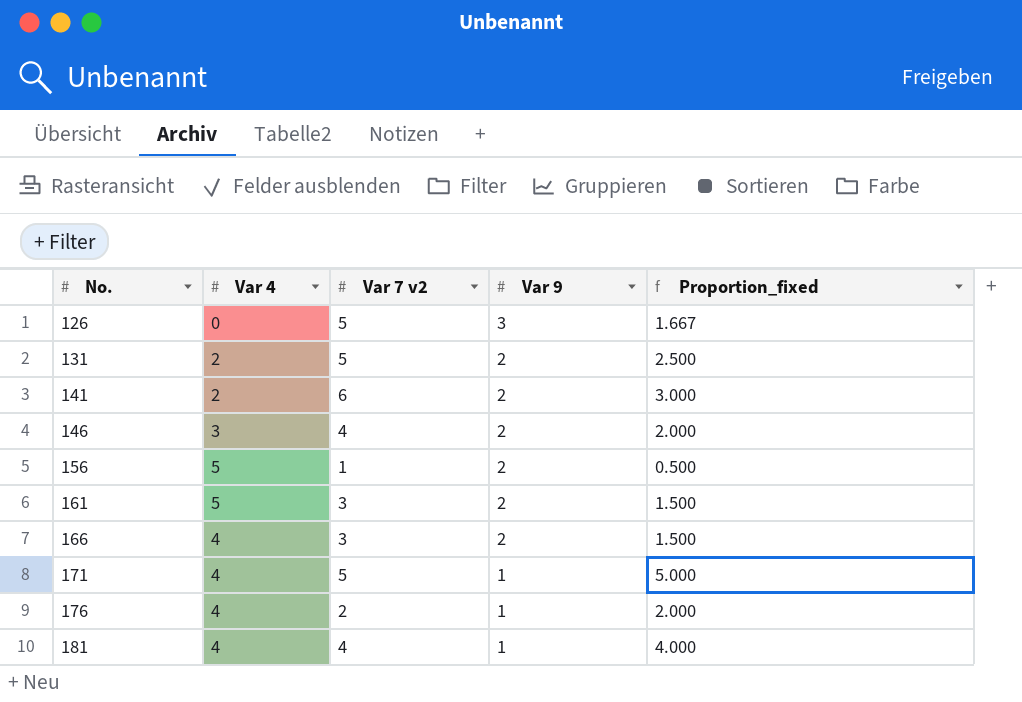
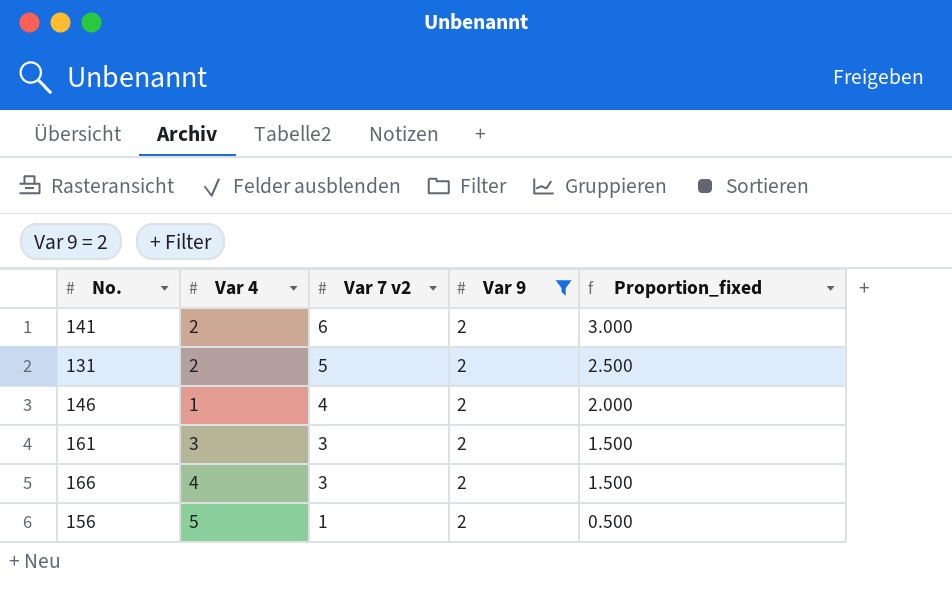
filter: none -> Var 9 = 2
row order: No. ascending -> Var 7 v2 descending
146 | Var 4: 3 -> 1
161 | Var 4: 5 -> 3

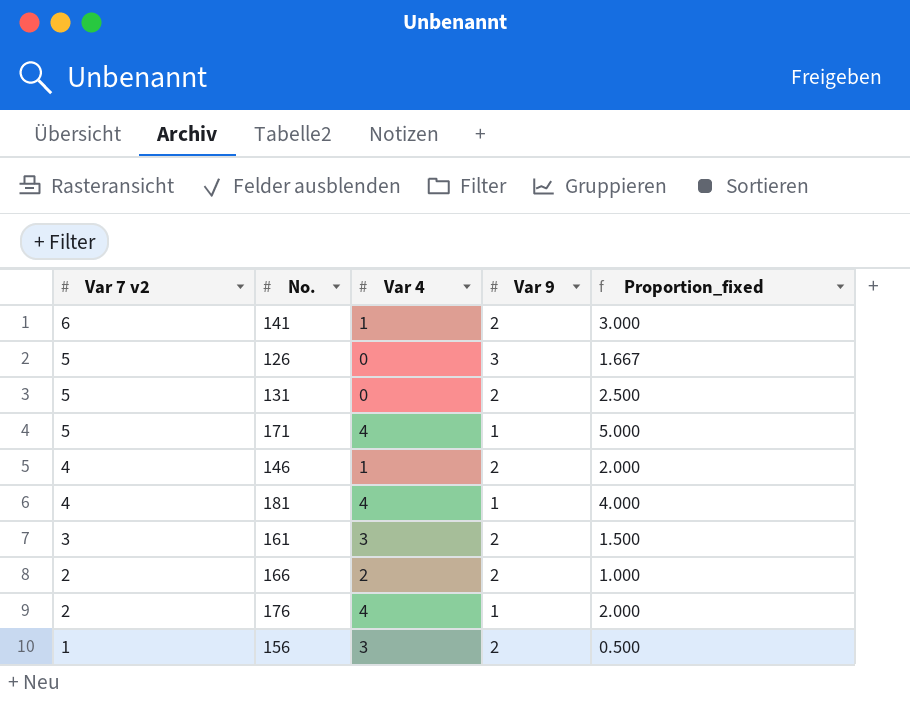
filter: Var 9 = 2 -> none
column Var 7 v2 | position: 3 -> 1
141 | Var 4: 2 -> 1
131 | Var 4: 2 -> 0
166 | Var 7 v2: 3 -> 2
166 | Var 4: 4 -> 2
166 | Proportion_fixed: 1.500 -> 1.000
156 | Var 4: 5 -> 3

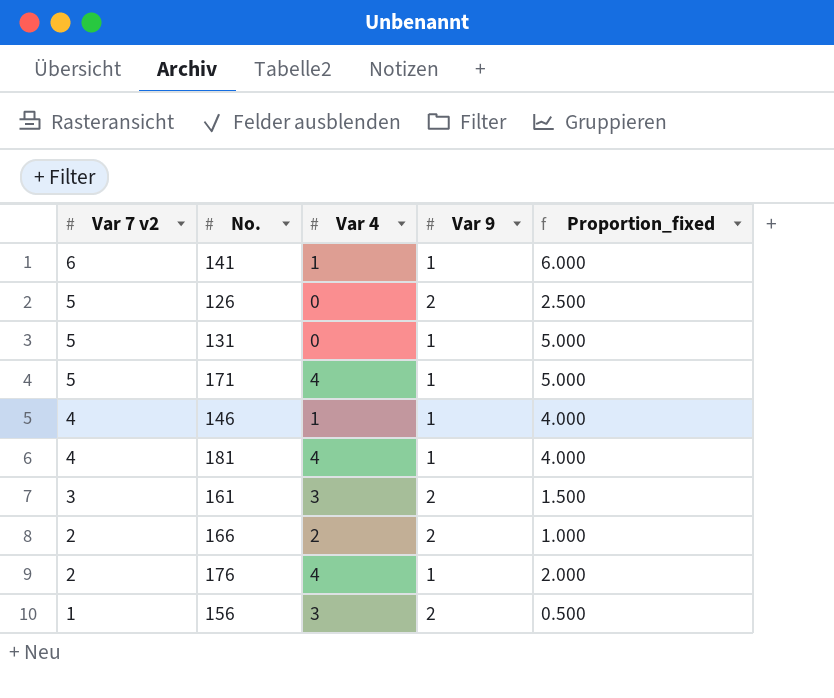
141 | Var 9: 2 -> 1
141 | Proportion_fixed: 3.000 -> 6.000
126 | Var 9: 3 -> 2
126 | Proportion_fixed: 1.667 -> 2.500
131 | Var 9: 2 -> 1
131 | Proportion_fixed: 2.500 -> 5.000
146 | Var 9: 2 -> 1
146 | Proportion_fixed: 2.000 -> 4.000

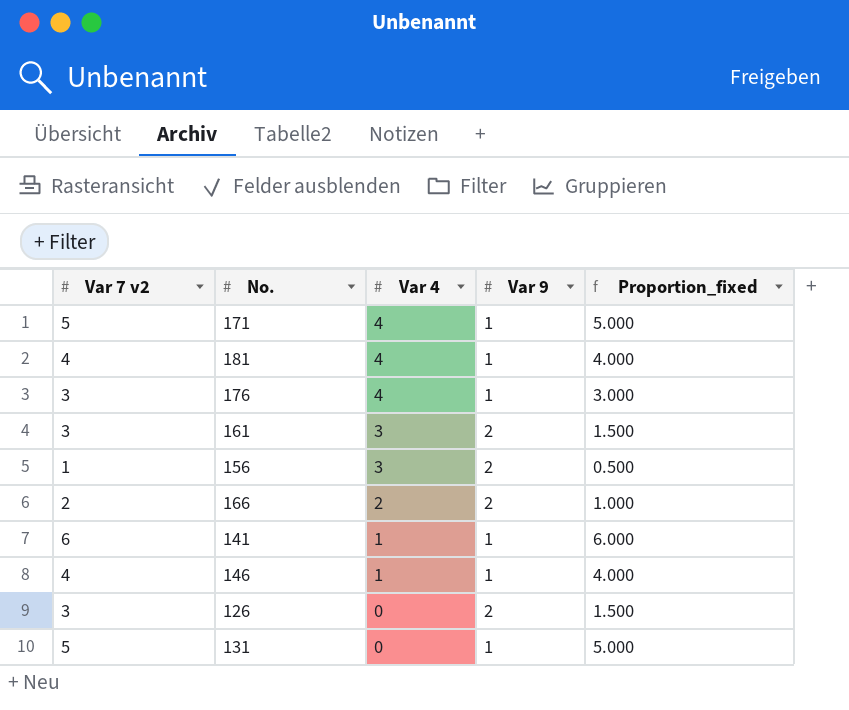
row order: Var 7 v2 descending -> Var 4 descending
176 | Var 7 v2: 2 -> 3
176 | Proportion_fixed: 2.000 -> 3.000
126 | Var 7 v2: 5 -> 3
126 | Proportion_fixed: 2.500 -> 1.500

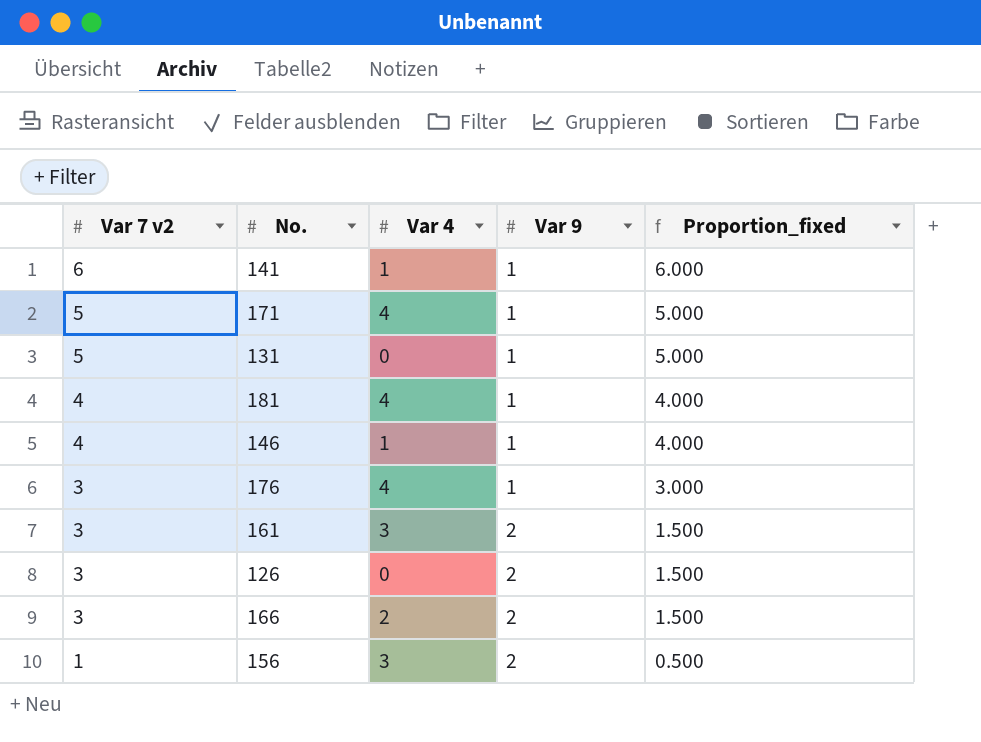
row order: Var 4 descending -> Var 7 v2 descending
166 | Var 7 v2: 2 -> 3
166 | Proportion_fixed: 1.000 -> 1.500

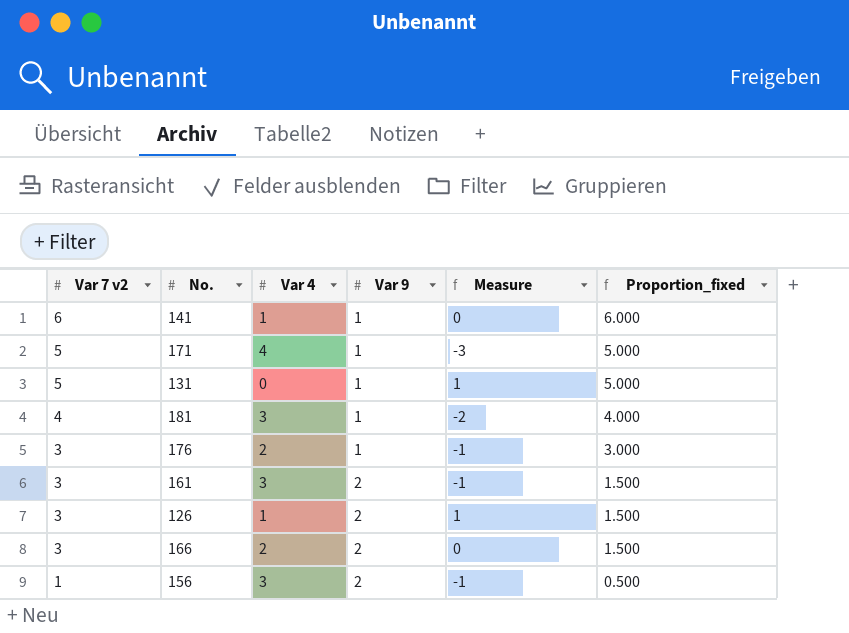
column Measure | formula: none -> [Var 9] - [Var 4]
row 146: 4 | 1 | 1 | 4.000 -> none
181 | Var 4: 4 -> 3
176 | Var 4: 4 -> 2
126 | Var 4: 0 -> 1

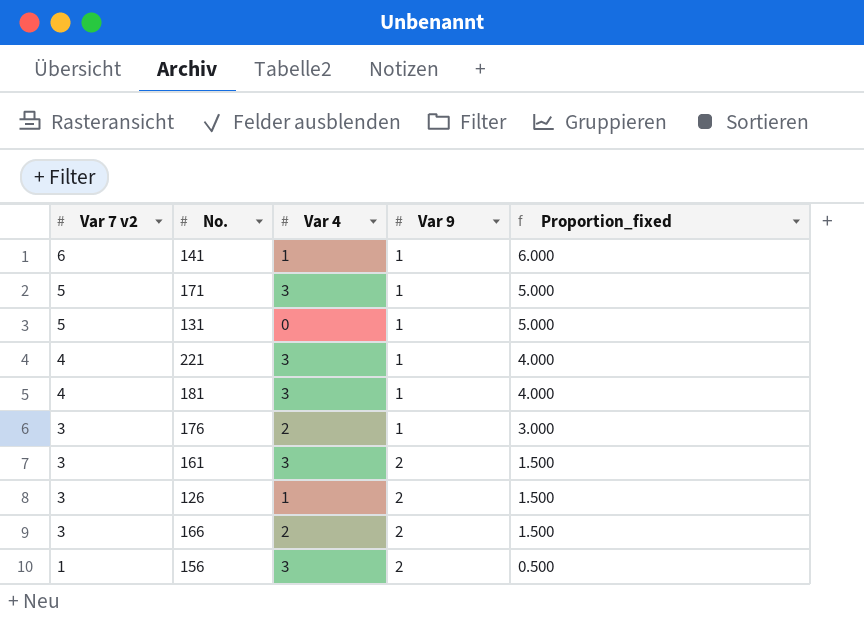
column Measure | formula: [Var 9] - [Var 4] -> none
171 | Var 4: 4 -> 3
row 221: none -> 4 | 3 | 1 | 4.000

